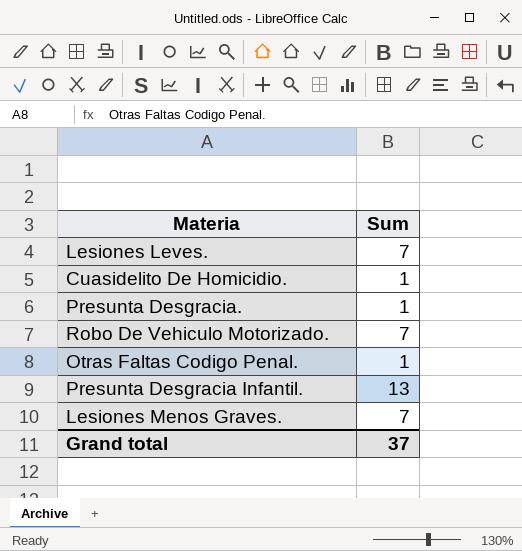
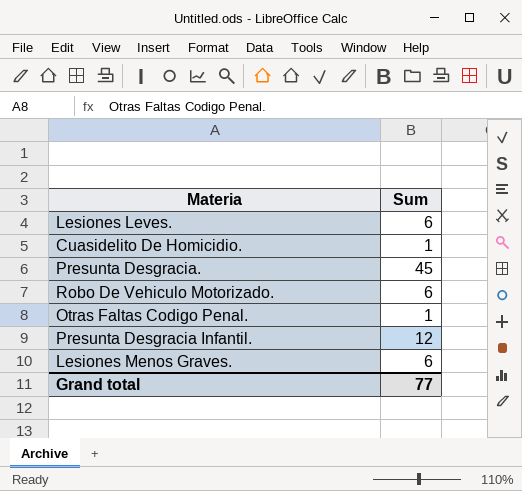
Lesiones Leves. | Sum: 7 -> 6
Presunta Desgracia. | Sum: 1 -> 45
Robo De Vehiculo Motorizado. | Sum: 7 -> 6
Presunta Desgracia Infantil. | Sum: 13 -> 12
Lesiones Menos Graves. | Sum: 7 -> 6
Grand total | Sum: 37 -> 77

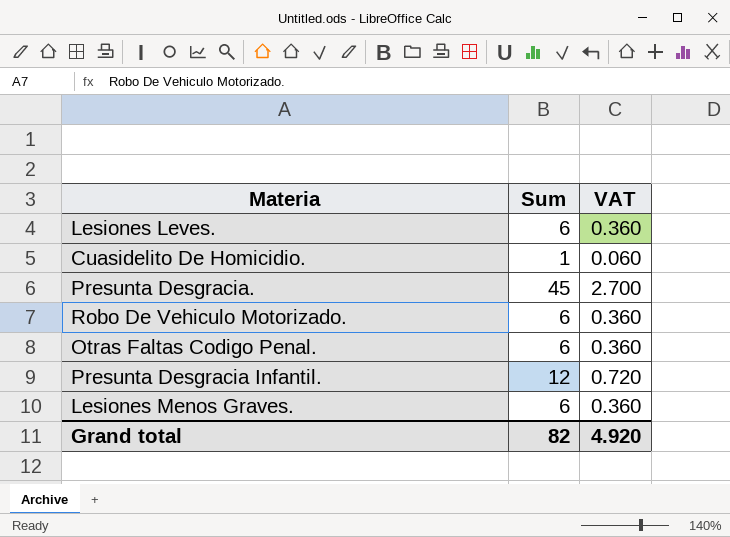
column VAT | formula: none -> [Sum] * 0.06
Otras Faltas Codigo Penal. | Sum: 1 -> 6
Grand total | Sum: 77 -> 82

